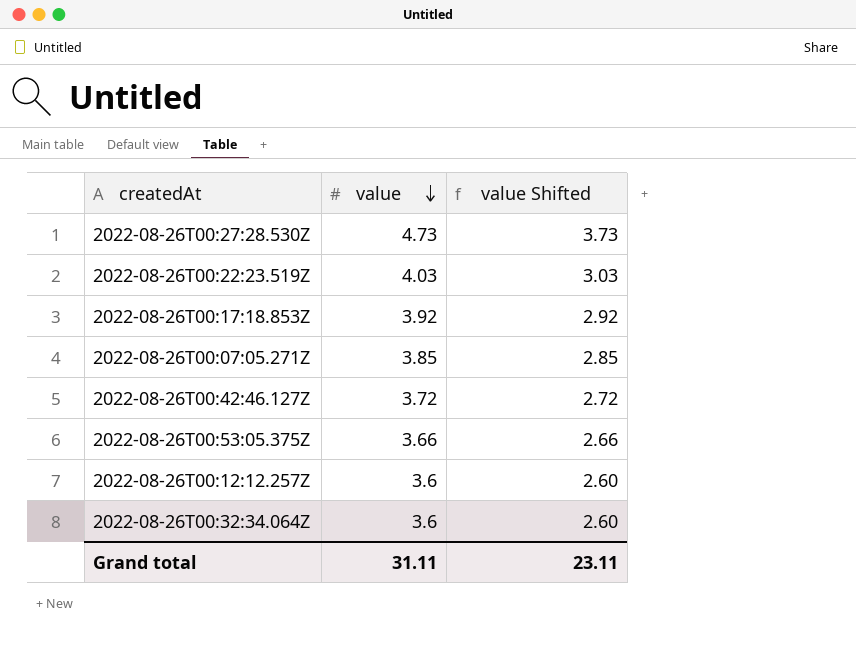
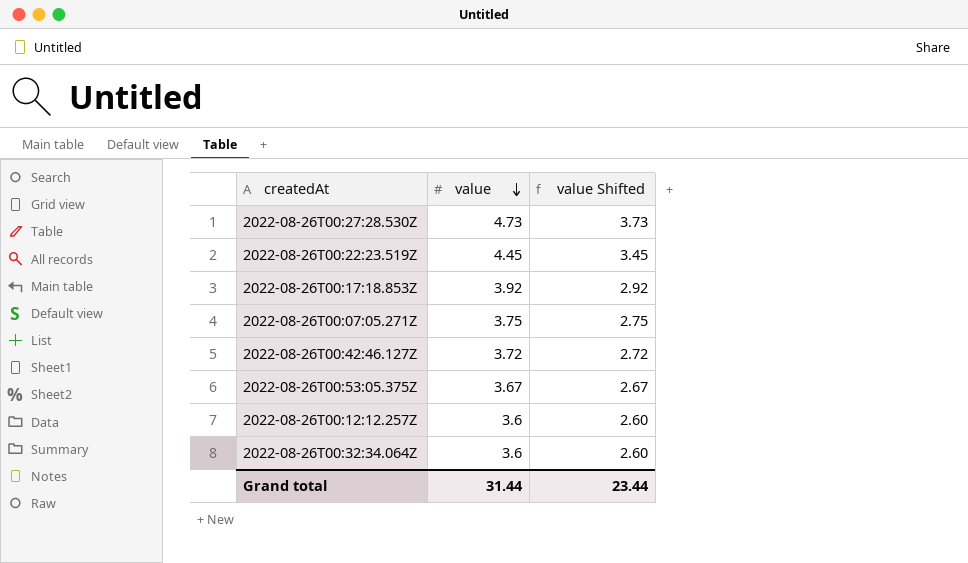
2022-08-26T00:22:23.519Z | value: 4.03 -> 4.45
2022-08-26T00:22:23.519Z | value Shifted: 3.03 -> 3.45
2022-08-26T00:07:05.271Z | value: 3.85 -> 3.75
2022-08-26T00:07:05.271Z | value Shifted: 2.85 -> 2.75
2022-08-26T00:53:05.375Z | value: 3.66 -> 3.67
2022-08-26T00:53:05.375Z | value Shifted: 2.66 -> 2.67
Grand total | value: 31.11 -> 31.44
Grand total | value Shifted: 23.11 -> 23.44

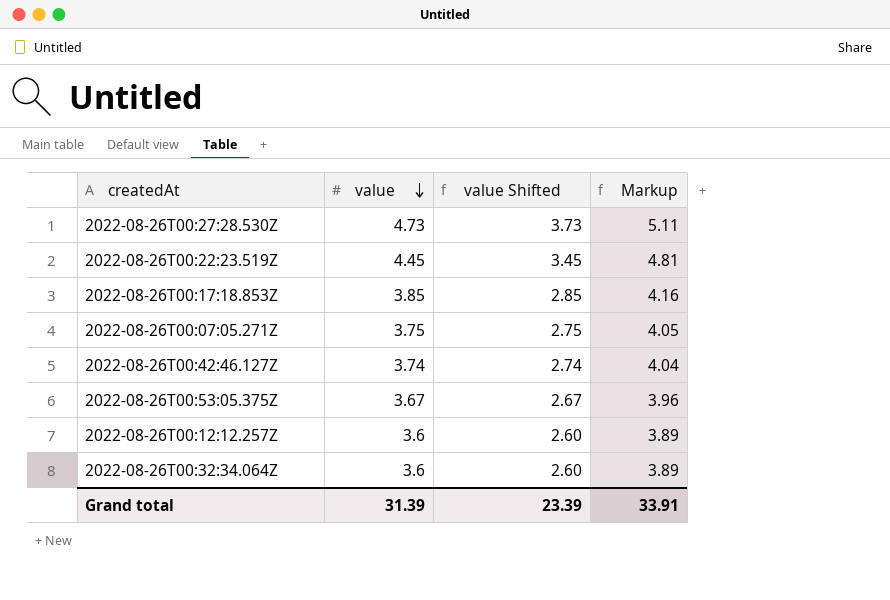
column Markup | formula: none -> [value] * 1.08
2022-08-26T00:17:18.853Z | value: 3.92 -> 3.85
2022-08-26T00:17:18.853Z | value Shifted: 2.92 -> 2.85
2022-08-26T00:42:46.127Z | value: 3.72 -> 3.74
2022-08-26T00:42:46.127Z | value Shifted: 2.72 -> 2.74
Grand total | value: 31.44 -> 31.39
Grand total | value Shifted: 23.44 -> 23.39

